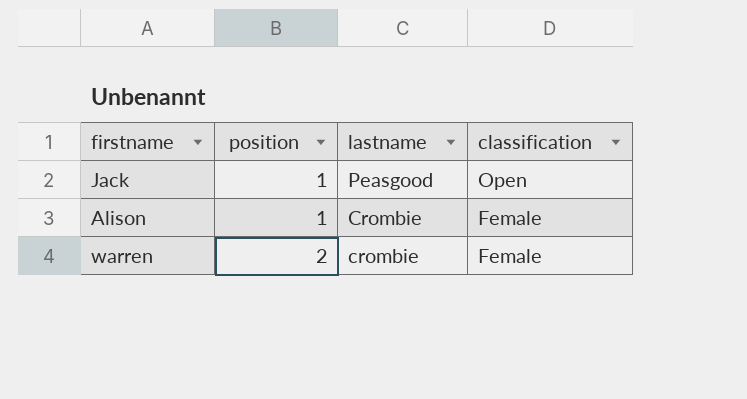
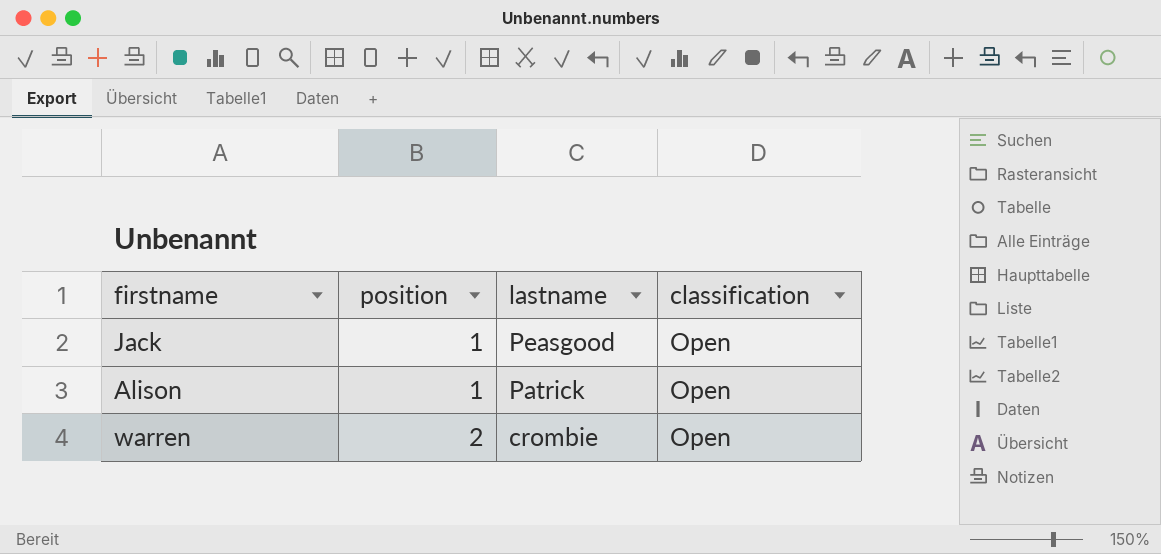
Alison | lastname: Crombie -> Patrick
Alison | classification: Female -> Open
warren | classification: Female -> Open

